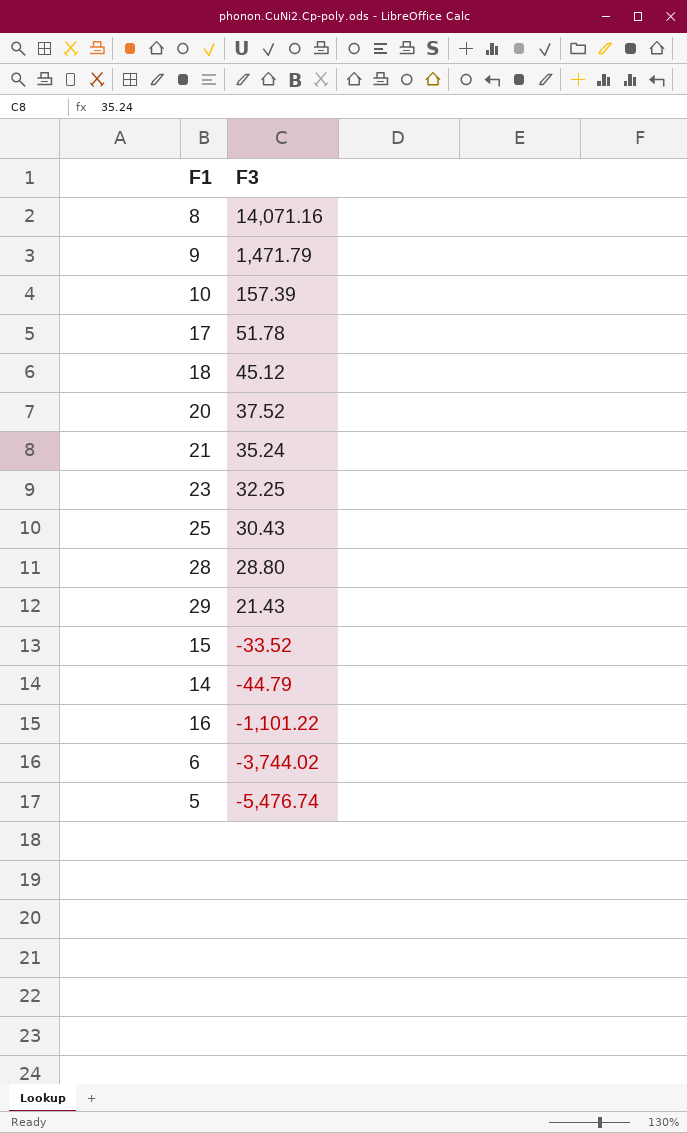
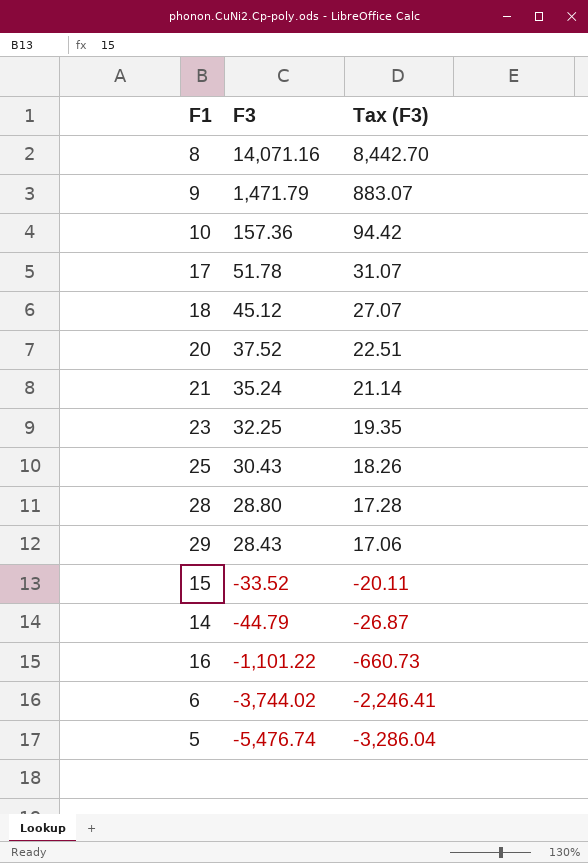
column Tax (F3) | formula: none -> [F3] * 0.6
10 | F3: 157.39 -> 157.36
29 | F3: 21.43 -> 28.43

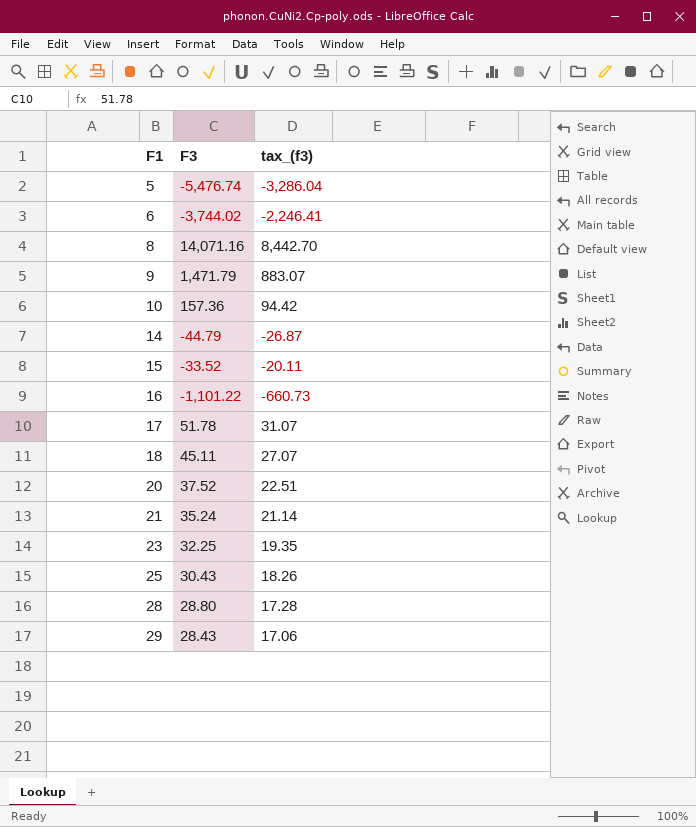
row order: F3 descending -> F1 ascending
column name: Tax (F3) -> tax_(f3)
18 | F3: 45.12 -> 45.11

